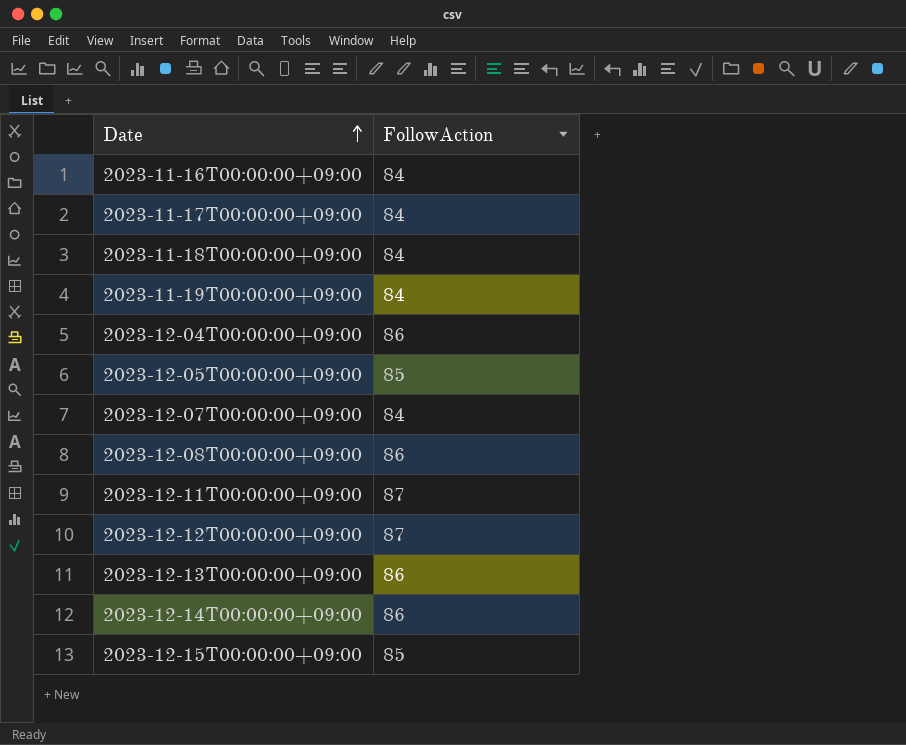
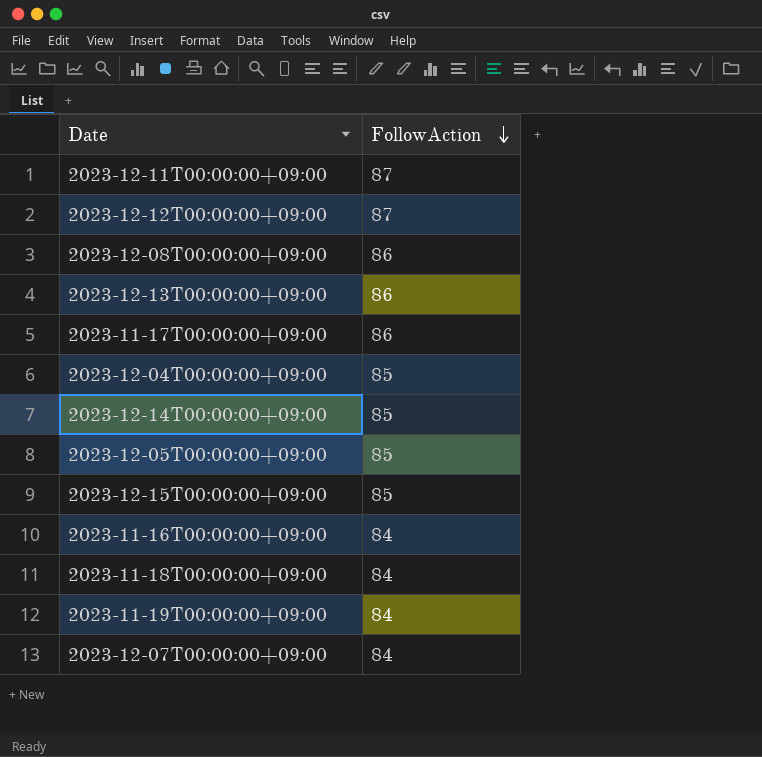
row order: Date ascending -> FollowAction descending
2023-11-17T00:00:00+09:00 | FollowAction: 84 -> 86
2023-12-04T00:00:00+09:00 | FollowAction: 86 -> 85
2023-12-14T00:00:00+09:00 | FollowAction: 86 -> 85

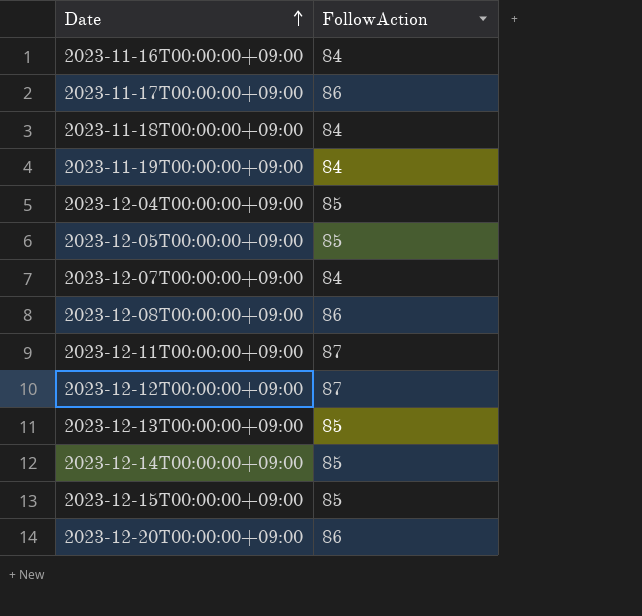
row order: FollowAction descending -> Date ascending
2023-12-13T00:00:00+09:00 | FollowAction: 86 -> 85
row 2023-12-20T00:00:00+09:00: none -> 86

